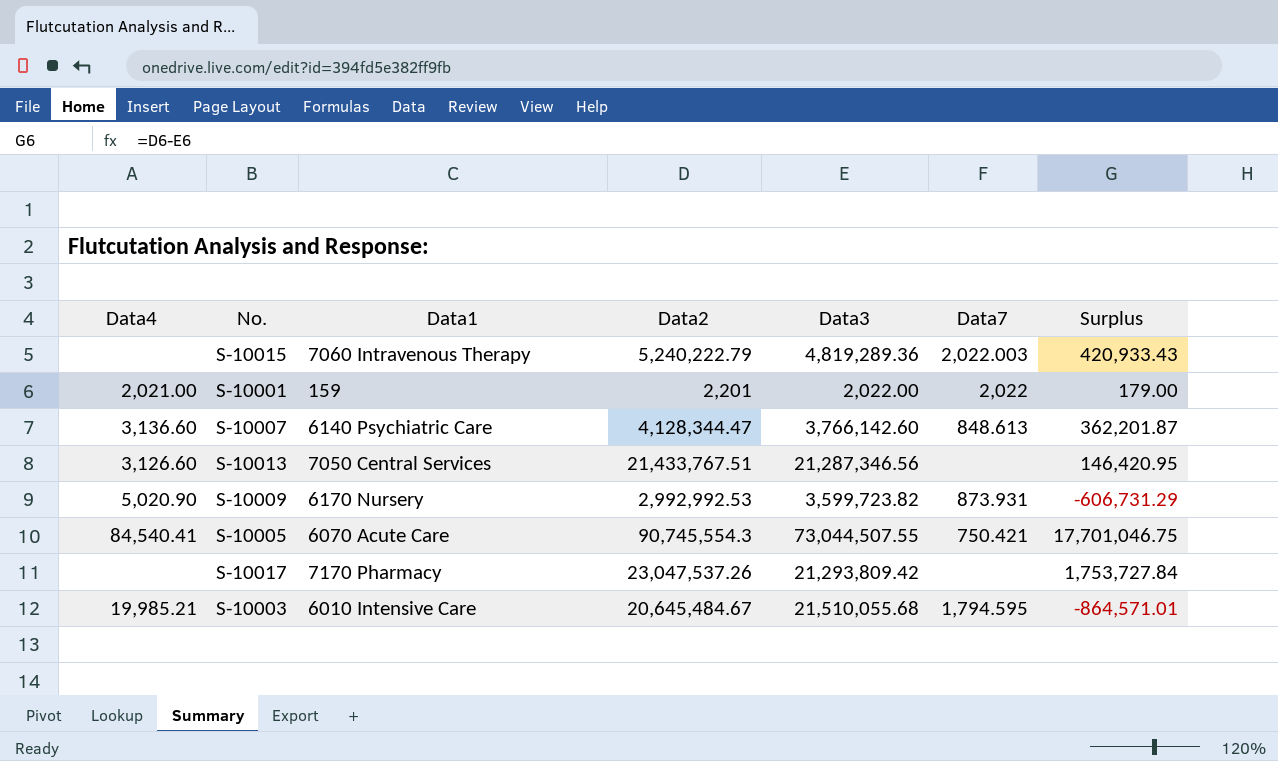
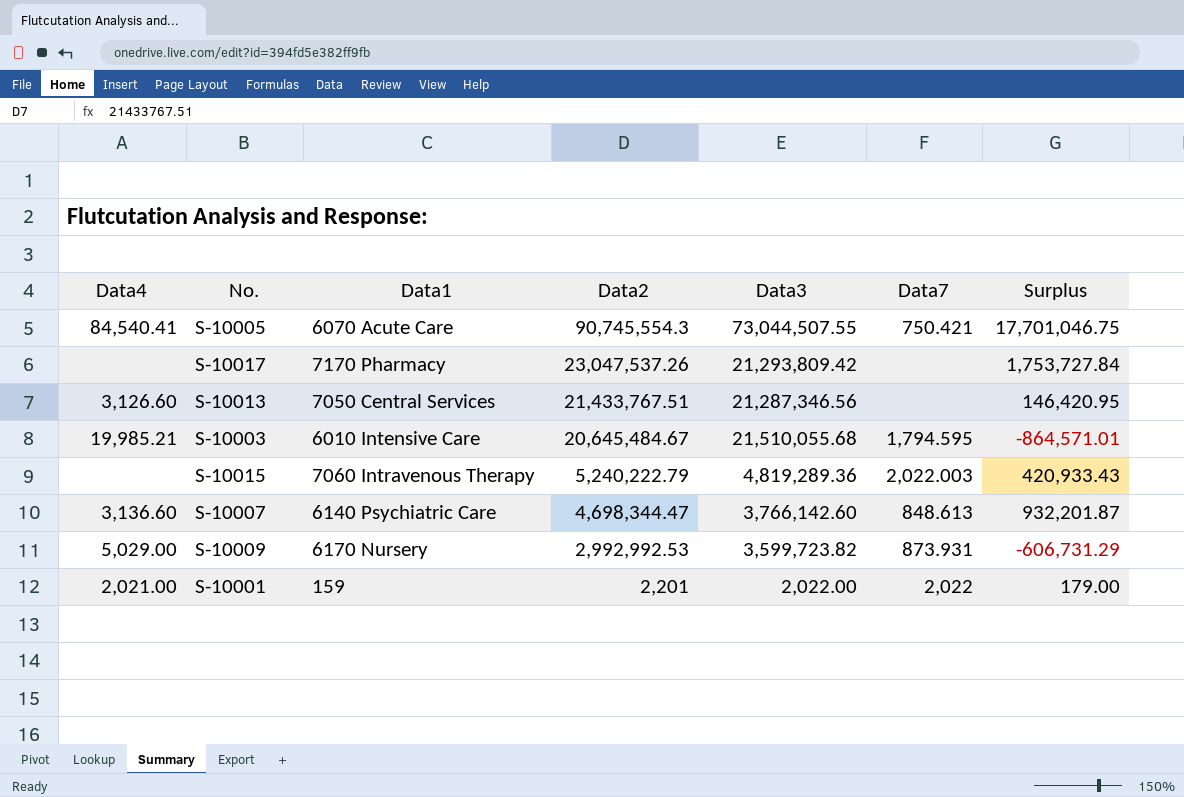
row order: none -> Data2 descending
S-10007 | Data2: 4,128,344.47 -> 4,698,344.47
S-10007 | Surplus: 362,201.87 -> 932,201.87
S-10009 | Data4: 5,020.90 -> 5,029.00

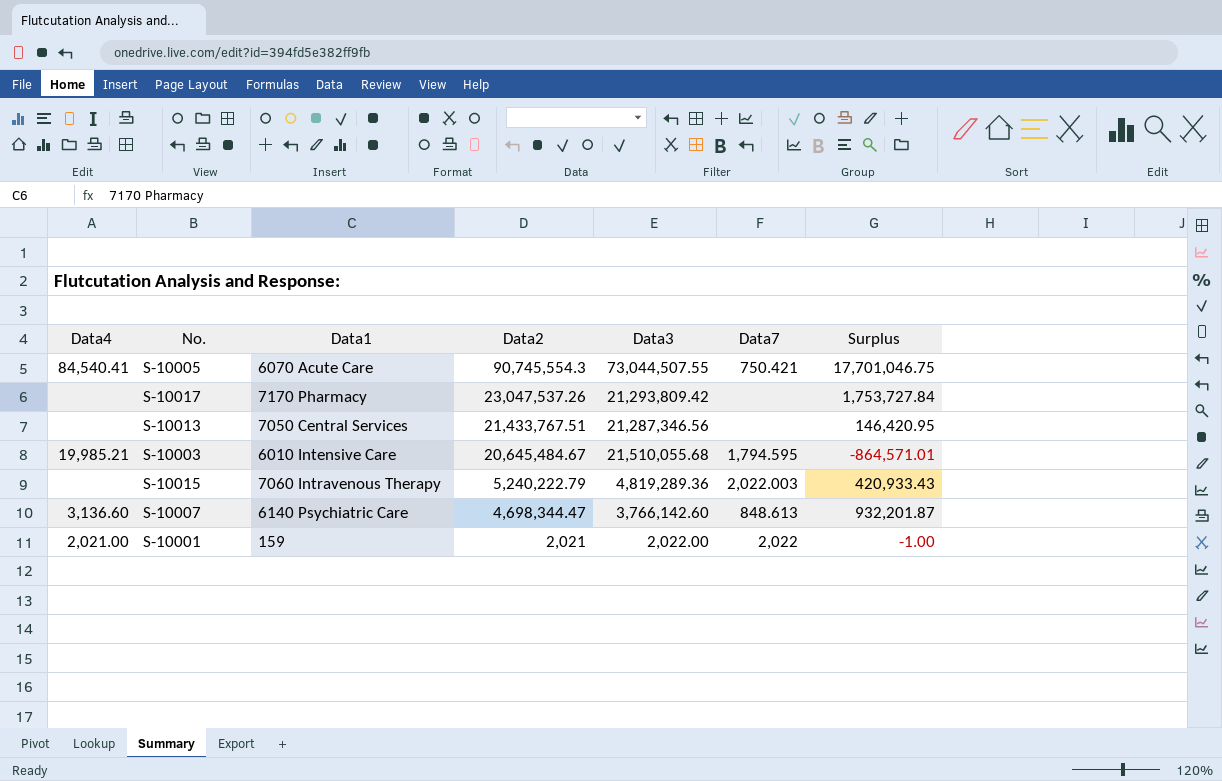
row S-10009: 5,029.00 | 6170 Nursery | 2,992,992.53 | 3,599,723.82 | 873.931 | -606,731.29 -> none
S-10013 | Data4: 3,126.60 -> none
S-10001 | Data2: 2,201 -> 2,021
S-10001 | Surplus: 179.00 -> -1.00

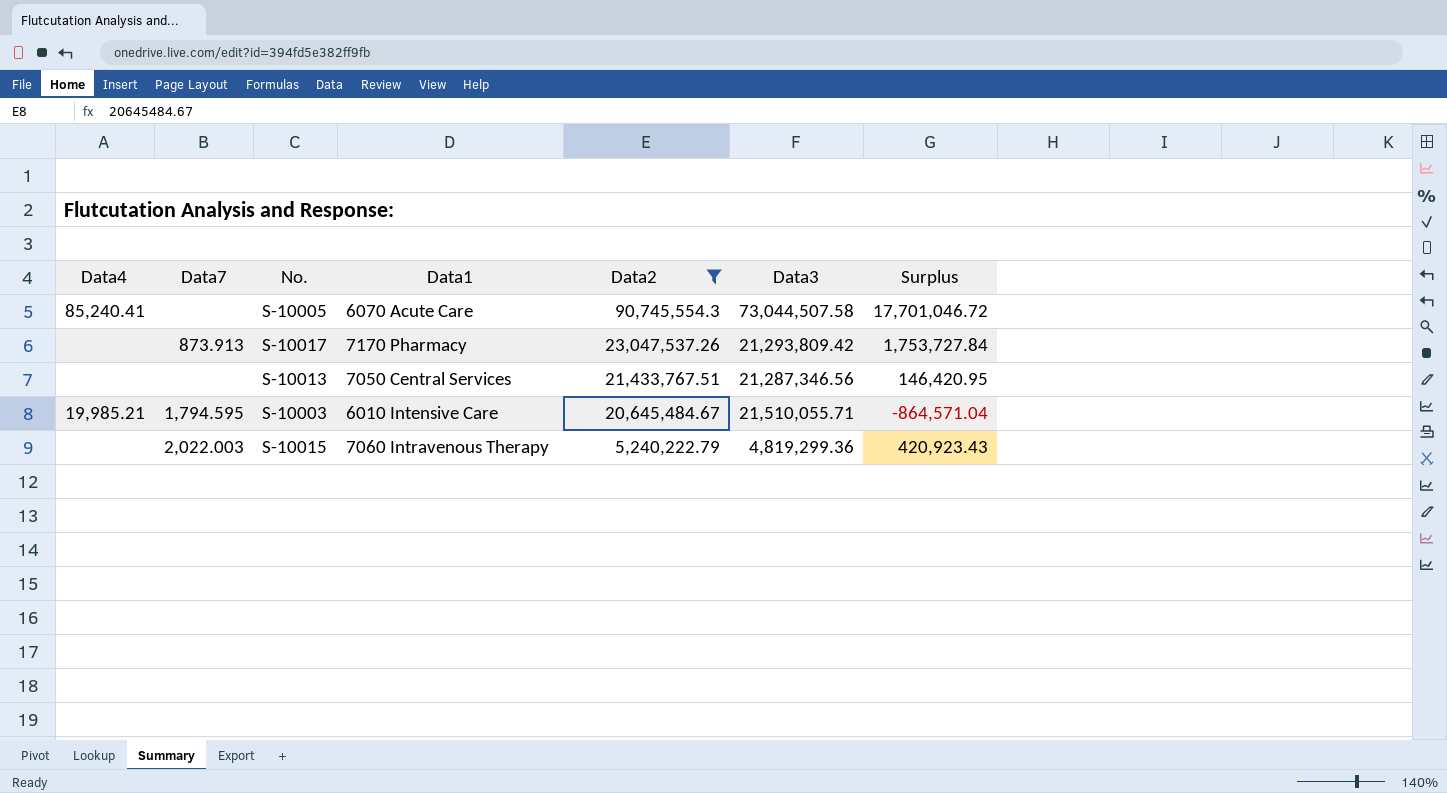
filter: none -> Data2 >= 5,240,222.79
column Data7 | position: 6 -> 2
S-10005 | Data4: 84,540.41 -> 85,240.41
S-10005 | Data7: 750.421 -> none
S-10005 | Data3: 73,044,507.55 -> 73,044,507.58
S-10005 | Surplus: 17,701,046.75 -> 17,701,046.72
S-10017 | Data7: none -> 873.913
S-10003 | Data3: 21,510,055.68 -> 21,510,055.71
S-10003 | Surplus: -864,571.01 -> -864,571.04
S-10015 | Data3: 4,819,289.36 -> 4,819,299.36
S-10015 | Surplus: 420,933.43 -> 420,923.43

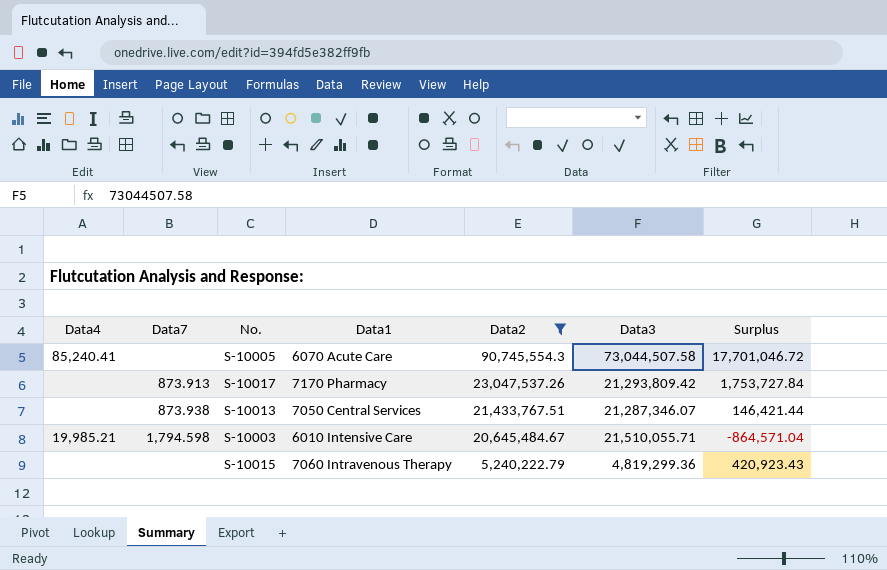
S-10013 | Data7: none -> 873.938
S-10013 | Data3: 21,287,346.56 -> 21,287,346.07
S-10013 | Surplus: 146,420.95 -> 146,421.44
S-10003 | Data7: 1,794.595 -> 1,794.598
S-10015 | Data7: 2,022.003 -> none

